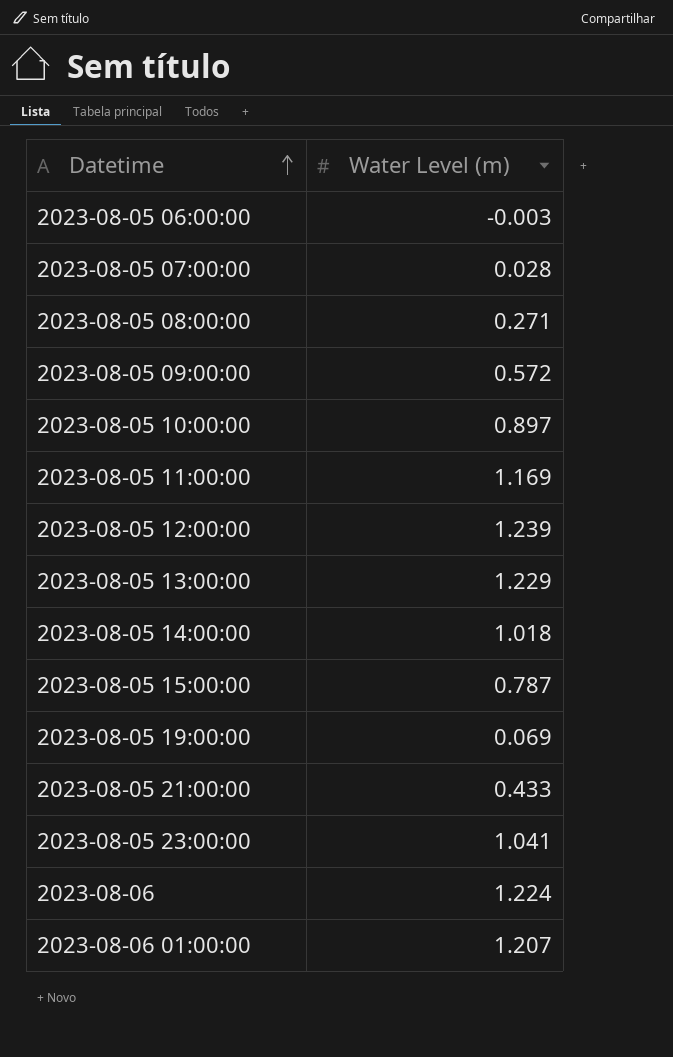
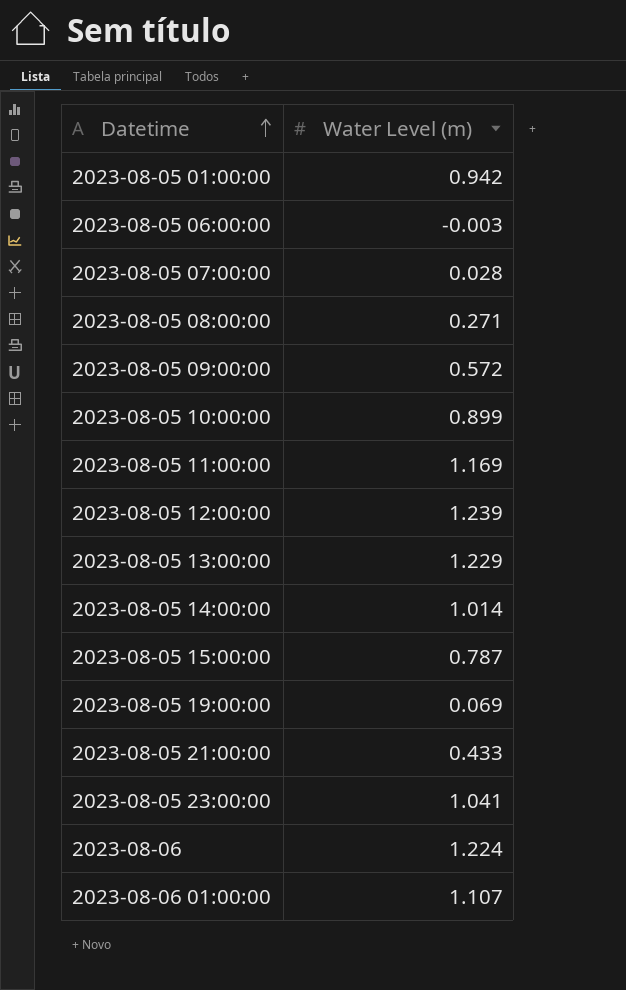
row 2023-08-05 01:00:00: none -> 0.942
2023-08-05 10:00:00 | Water Level (m): 0.897 -> 0.899
2023-08-05 14:00:00 | Water Level (m): 1.018 -> 1.014
2023-08-06 01:00:00 | Water Level (m): 1.207 -> 1.107

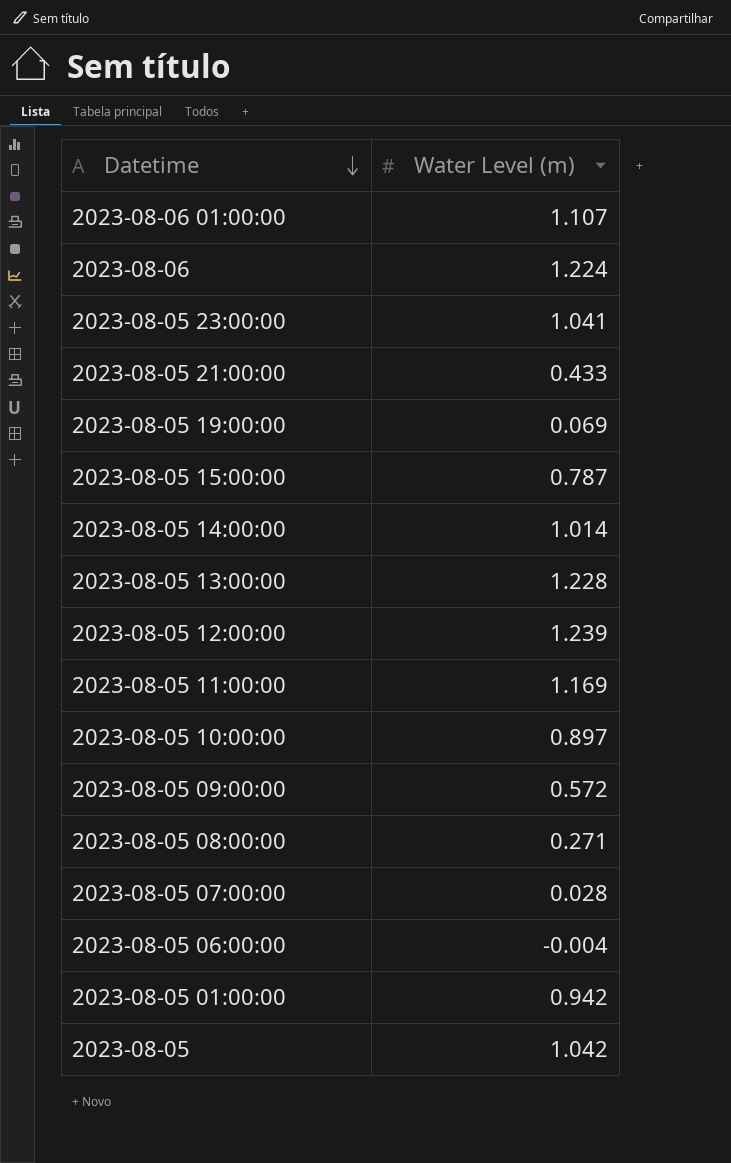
row order: Datetime ascending -> Datetime descending
2023-08-05 13:00:00 | Water Level (m): 1.229 -> 1.228
2023-08-05 10:00:00 | Water Level (m): 0.899 -> 0.897
2023-08-05 06:00:00 | Water Level (m): -0.003 -> -0.004
row 2023-08-05: none -> 1.042

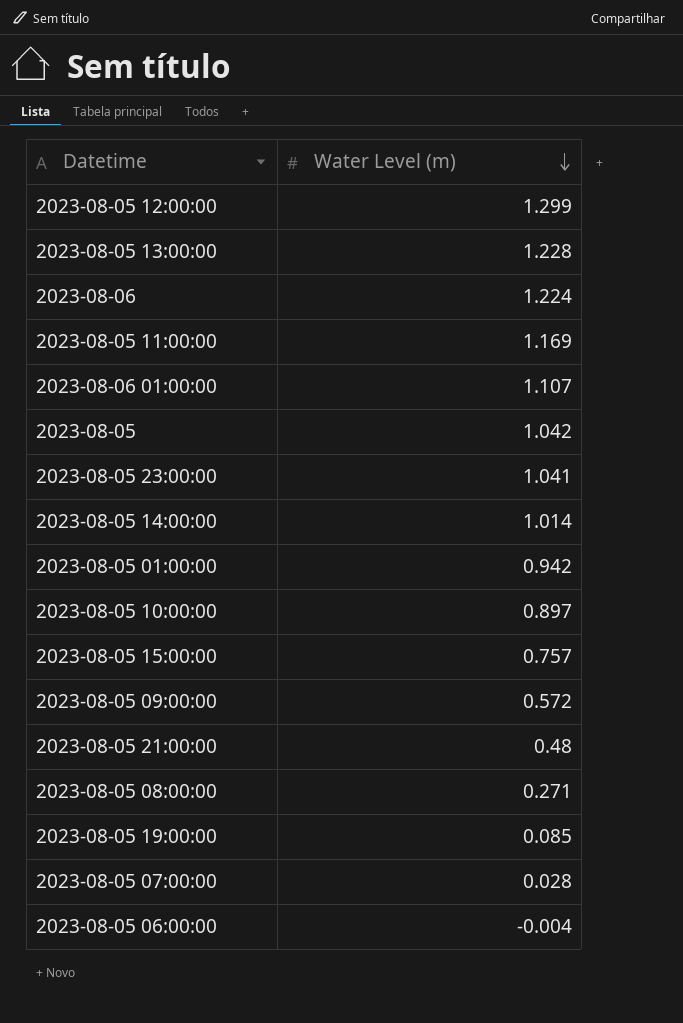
row order: Datetime descending -> Water Level (m) descending
2023-08-05 12:00:00 | Water Level (m): 1.239 -> 1.299
2023-08-05 15:00:00 | Water Level (m): 0.787 -> 0.757
2023-08-05 21:00:00 | Water Level (m): 0.433 -> 0.48
2023-08-05 19:00:00 | Water Level (m): 0.069 -> 0.085

